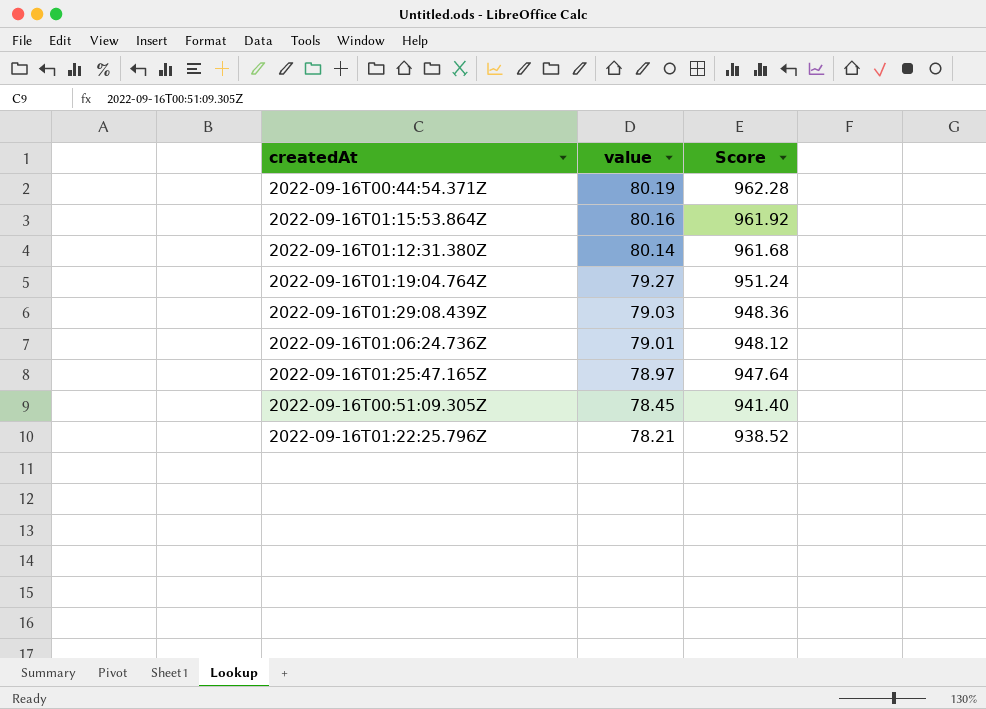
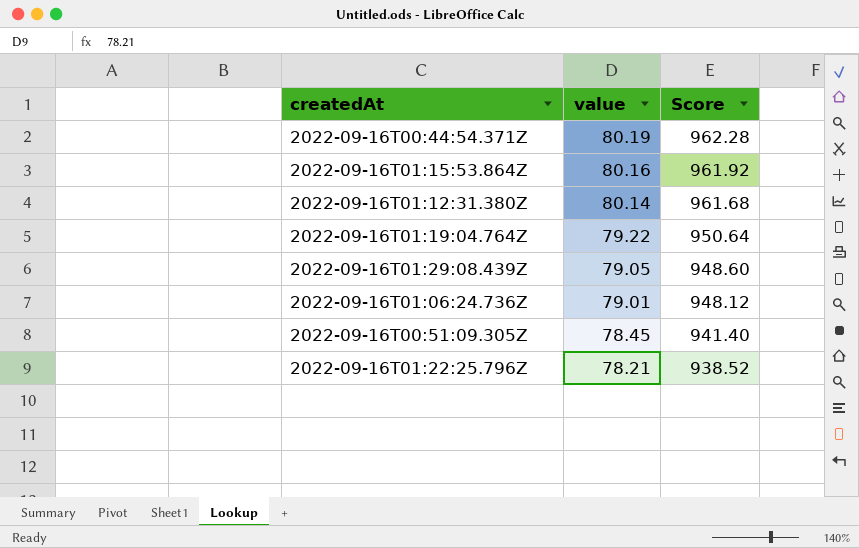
row 2022-09-16T01:25:47.165Z: 78.97 | 947.64 -> none
2022-09-16T01:19:04.764Z | value: 79.27 -> 79.22
2022-09-16T01:19:04.764Z | Score: 951.24 -> 950.64
2022-09-16T01:29:08.439Z | value: 79.03 -> 79.05
2022-09-16T01:29:08.439Z | Score: 948.36 -> 948.60

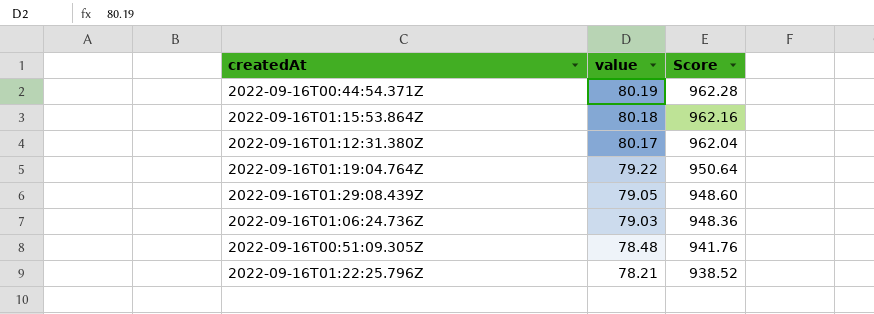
2022-09-16T01:15:53.864Z | value: 80.16 -> 80.18
2022-09-16T01:15:53.864Z | Score: 961.92 -> 962.16
2022-09-16T01:12:31.380Z | value: 80.14 -> 80.17
2022-09-16T01:12:31.380Z | Score: 961.68 -> 962.04
2022-09-16T01:06:24.736Z | value: 79.01 -> 79.03
2022-09-16T01:06:24.736Z | Score: 948.12 -> 948.36
2022-09-16T00:51:09.305Z | value: 78.45 -> 78.48
2022-09-16T00:51:09.305Z | Score: 941.40 -> 941.76

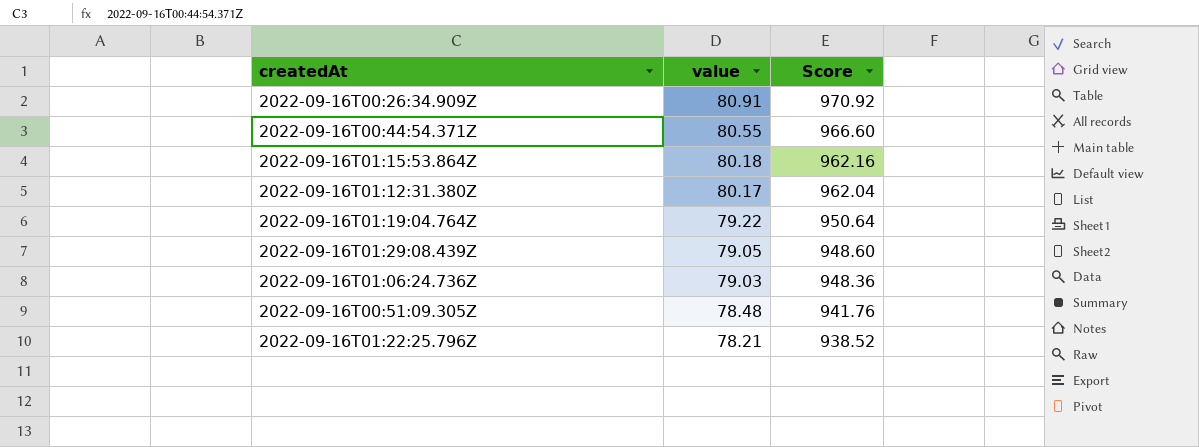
row 2022-09-16T00:26:34.909Z: none -> 80.91 | 970.92
2022-09-16T00:44:54.371Z | value: 80.19 -> 80.55
2022-09-16T00:44:54.371Z | Score: 962.28 -> 966.60

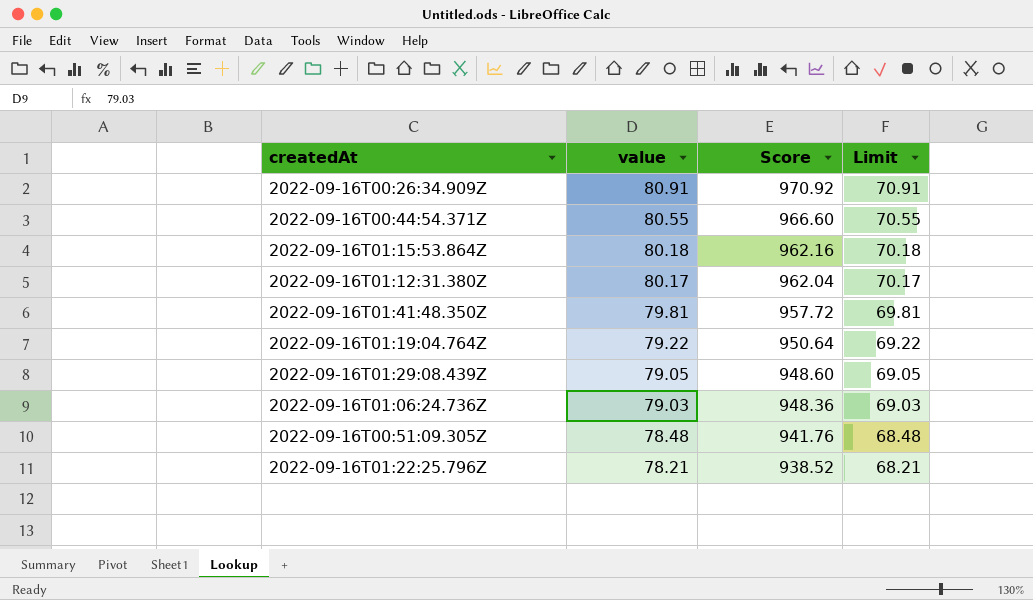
column Limit | formula: none -> [value] - 10
row 2022-09-16T01:41:48.350Z: none -> 79.81 | 957.72 | 69.81

